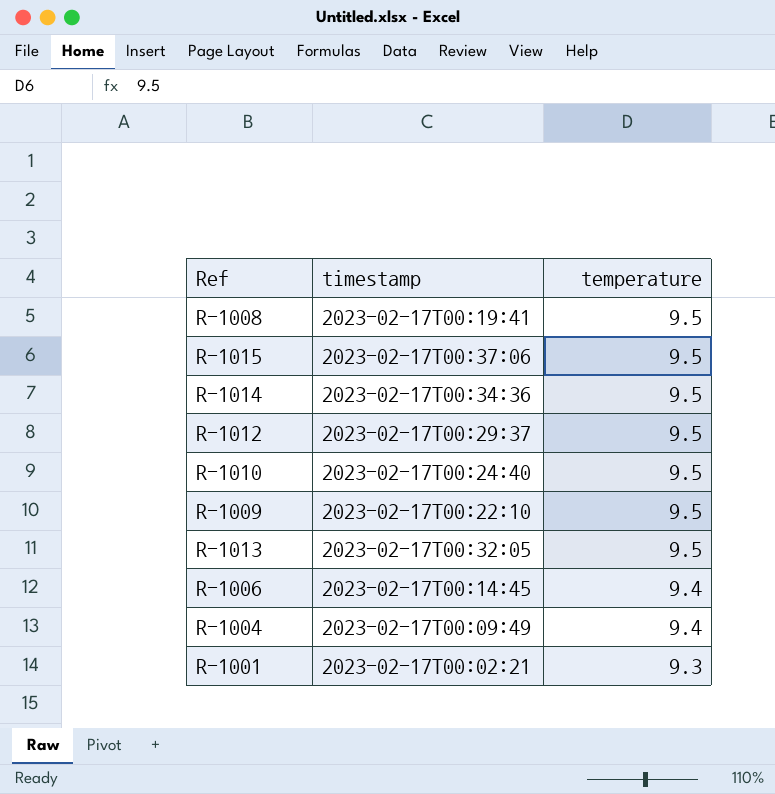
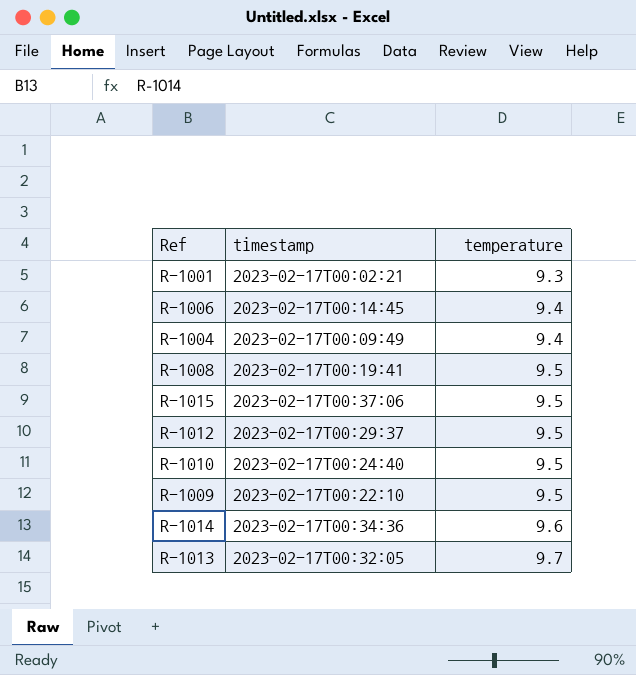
row order: temperature descending -> temperature ascending
R-1014 | temperature: 9.5 -> 9.6
R-1013 | temperature: 9.5 -> 9.7

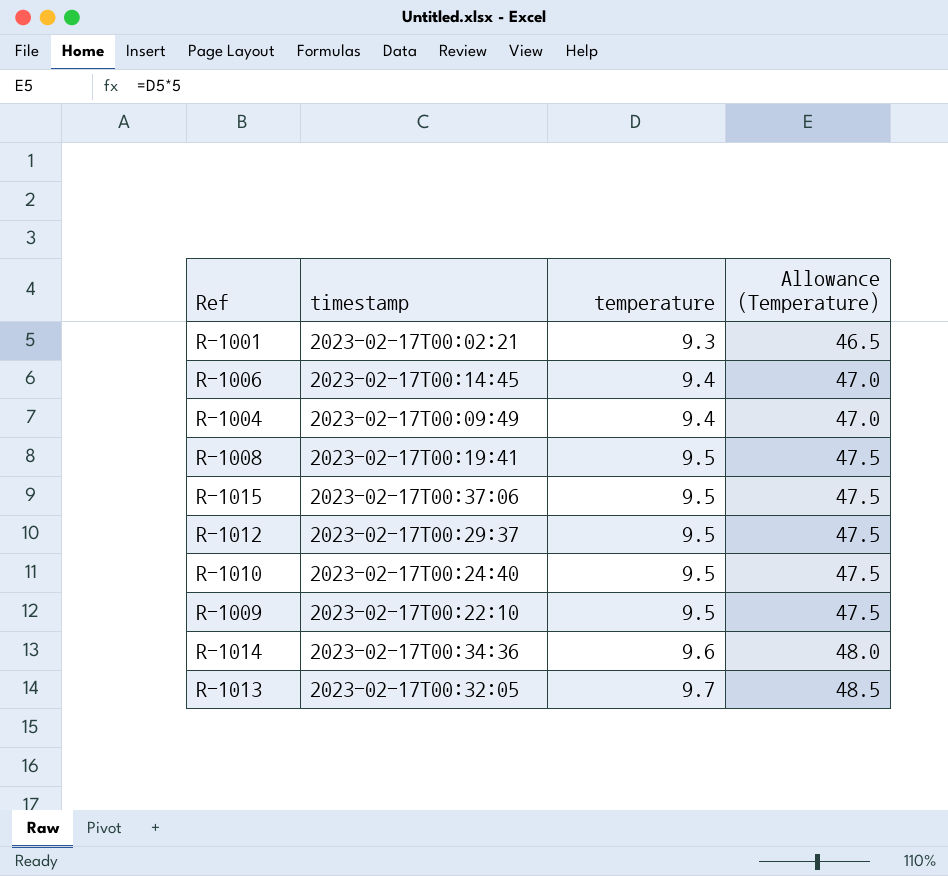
column Allowance (Temperature) | formula: none -> [temperature] * 5

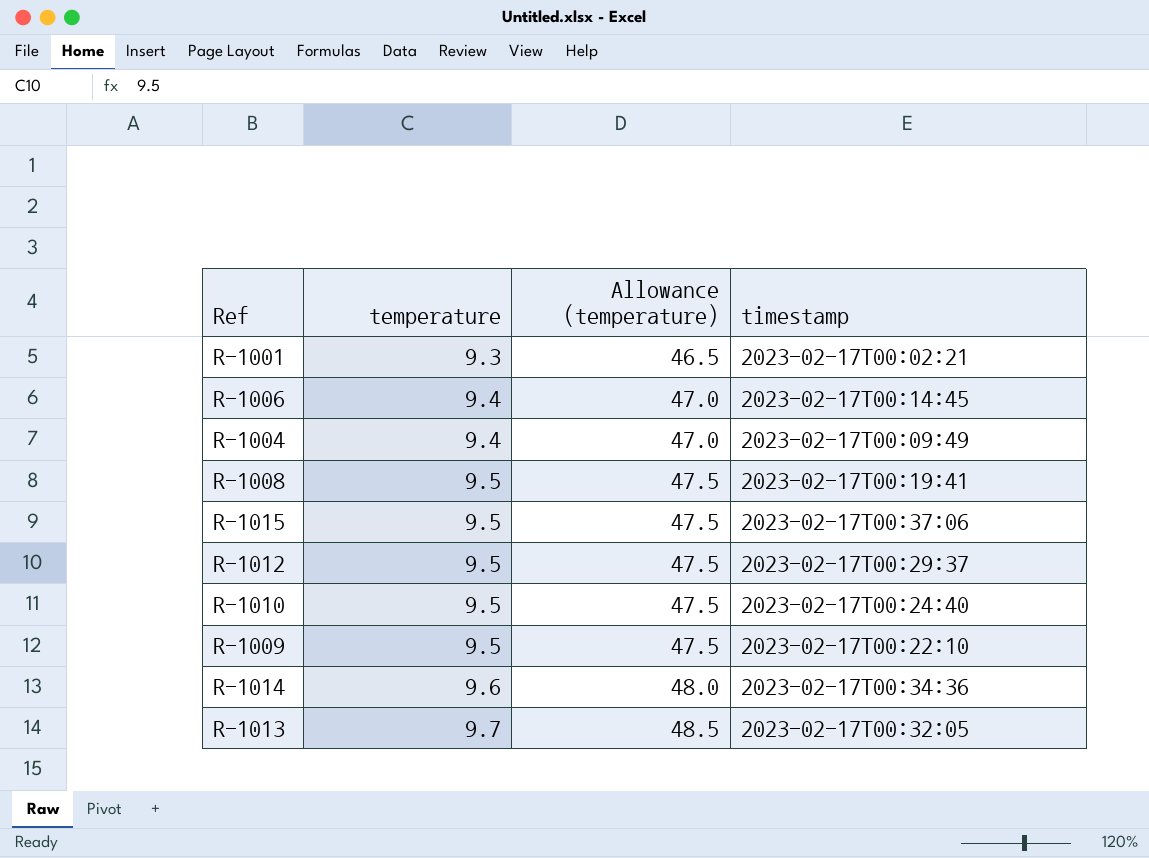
column name: Allowance (Temperature) -> Allowance (temperature)
column timestamp | position: 2 -> 4

